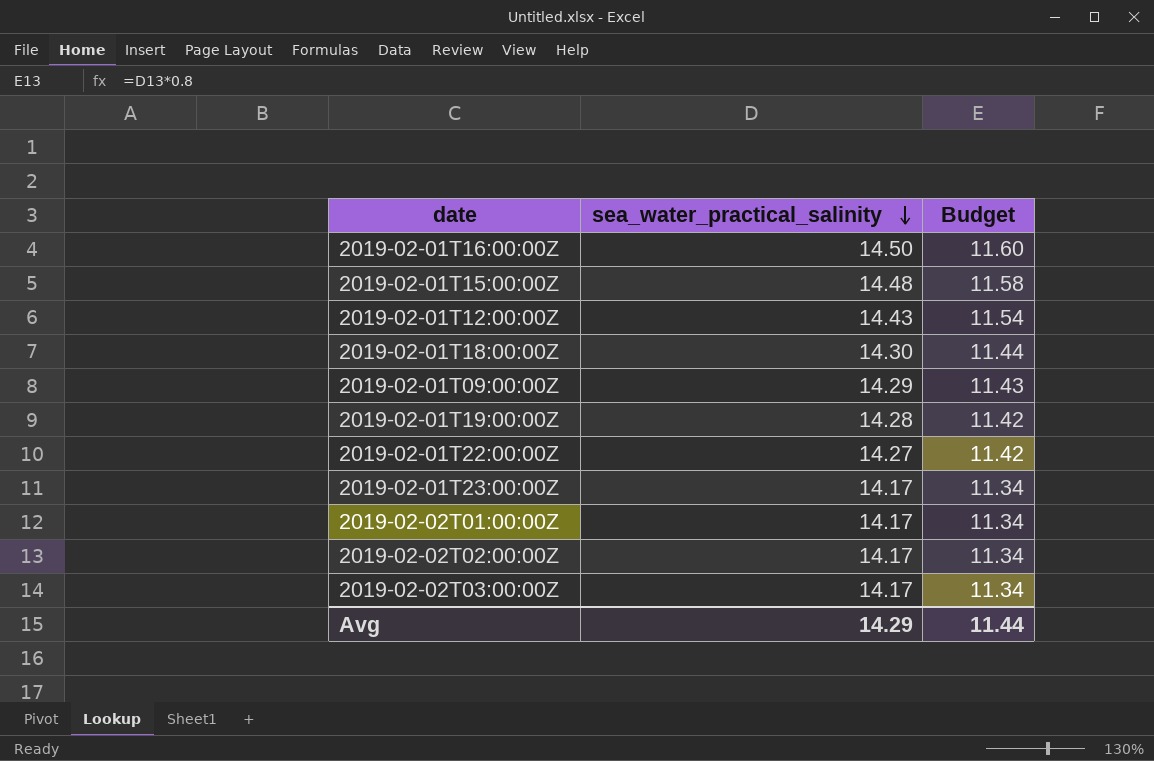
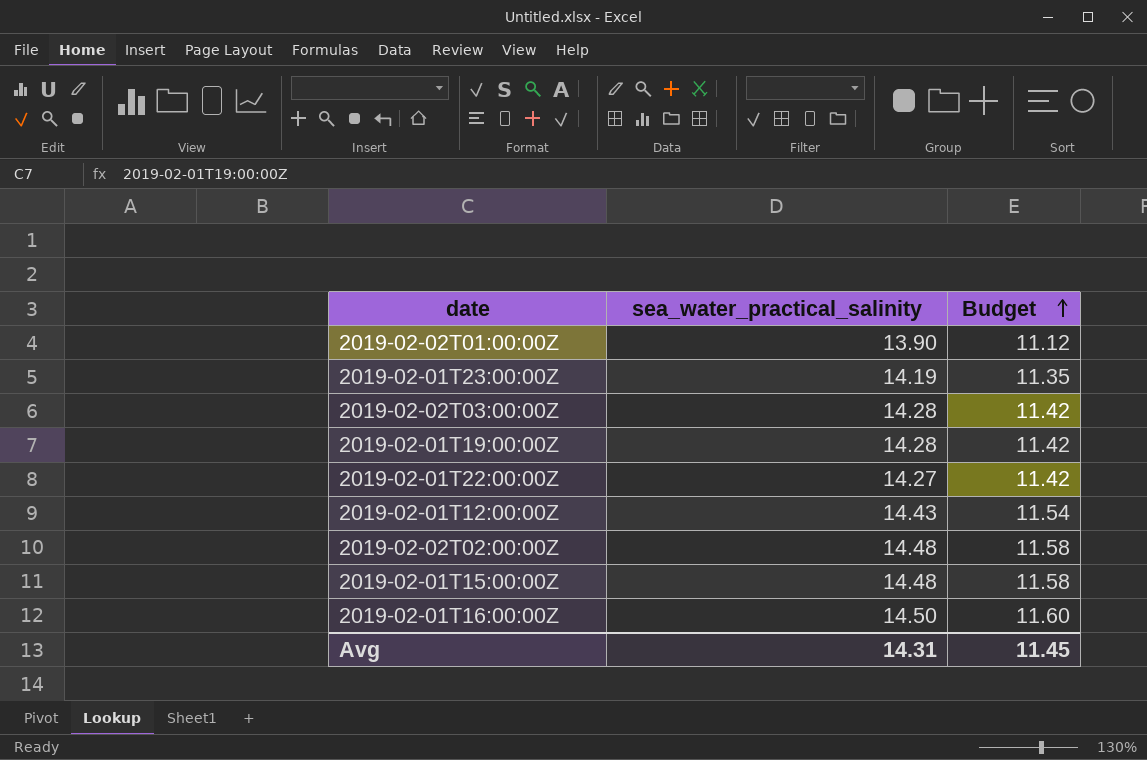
row order: sea_water_practical_salinity descending -> Budget ascending
row 2019-02-01T18:00:00Z: 14.30 | 11.44 -> none
row 2019-02-01T09:00:00Z: 14.29 | 11.43 -> none
2019-02-02T01:00:00Z | sea_water_practical_salinity: 14.17 -> 13.90
2019-02-02T01:00:00Z | Budget: 11.34 -> 11.12
2019-02-01T23:00:00Z | sea_water_practical_salinity: 14.17 -> 14.19
2019-02-01T23:00:00Z | Budget: 11.34 -> 11.35
2019-02-02T03:00:00Z | sea_water_practical_salinity: 14.17 -> 14.28
2019-02-02T03:00:00Z | Budget: 11.34 -> 11.42
2019-02-02T02:00:00Z | sea_water_practical_salinity: 14.17 -> 14.48
2019-02-02T02:00:00Z | Budget: 11.34 -> 11.58
Avg | sea_water_practical_salinity: 14.29 -> 14.31
Avg | Budget: 11.44 -> 11.45

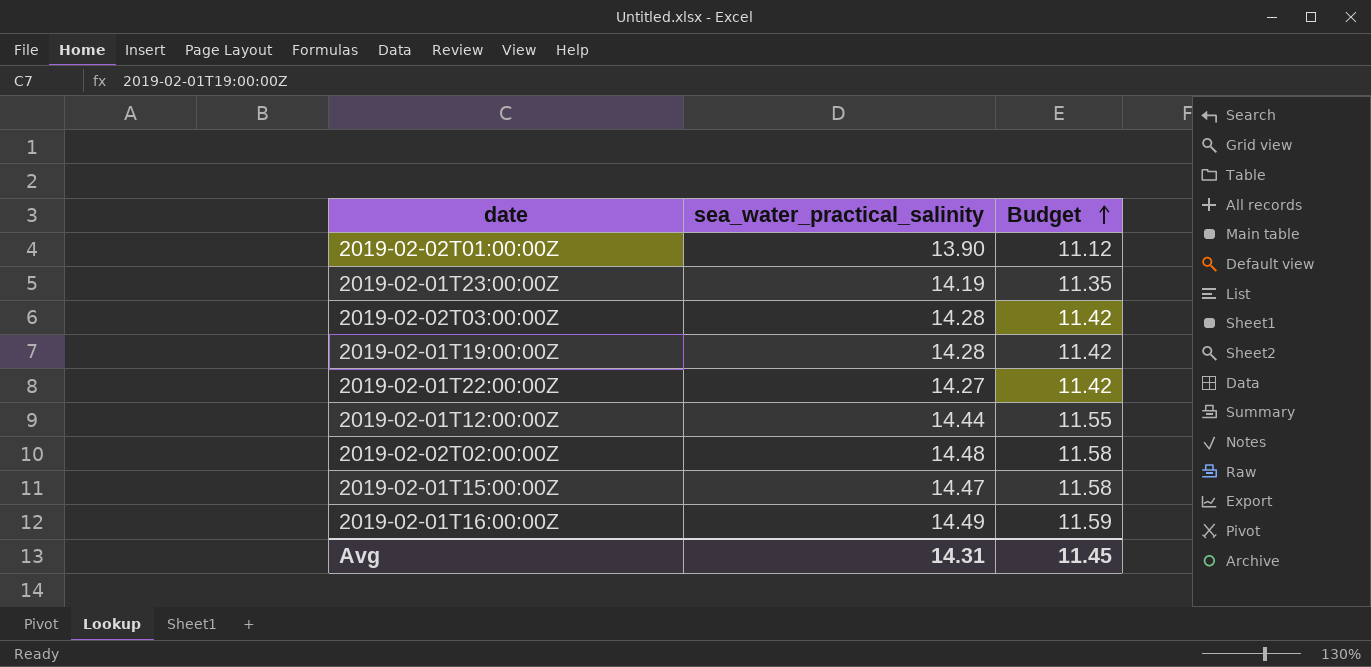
2019-02-01T12:00:00Z | sea_water_practical_salinity: 14.43 -> 14.44
2019-02-01T12:00:00Z | Budget: 11.54 -> 11.55
2019-02-01T15:00:00Z | sea_water_practical_salinity: 14.48 -> 14.47
2019-02-01T16:00:00Z | sea_water_practical_salinity: 14.50 -> 14.49
2019-02-01T16:00:00Z | Budget: 11.60 -> 11.59

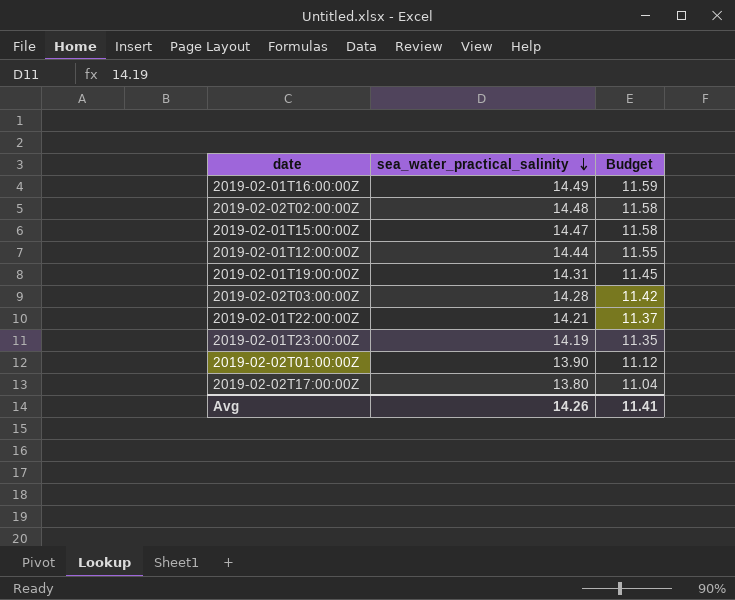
row order: Budget ascending -> sea_water_practical_salinity descending
2019-02-01T19:00:00Z | sea_water_practical_salinity: 14.28 -> 14.31
2019-02-01T19:00:00Z | Budget: 11.42 -> 11.45
2019-02-01T22:00:00Z | sea_water_practical_salinity: 14.27 -> 14.21
2019-02-01T22:00:00Z | Budget: 11.42 -> 11.37
row 2019-02-02T17:00:00Z: none -> 13.80 | 11.04
Avg | sea_water_practical_salinity: 14.31 -> 14.26
Avg | Budget: 11.45 -> 11.41

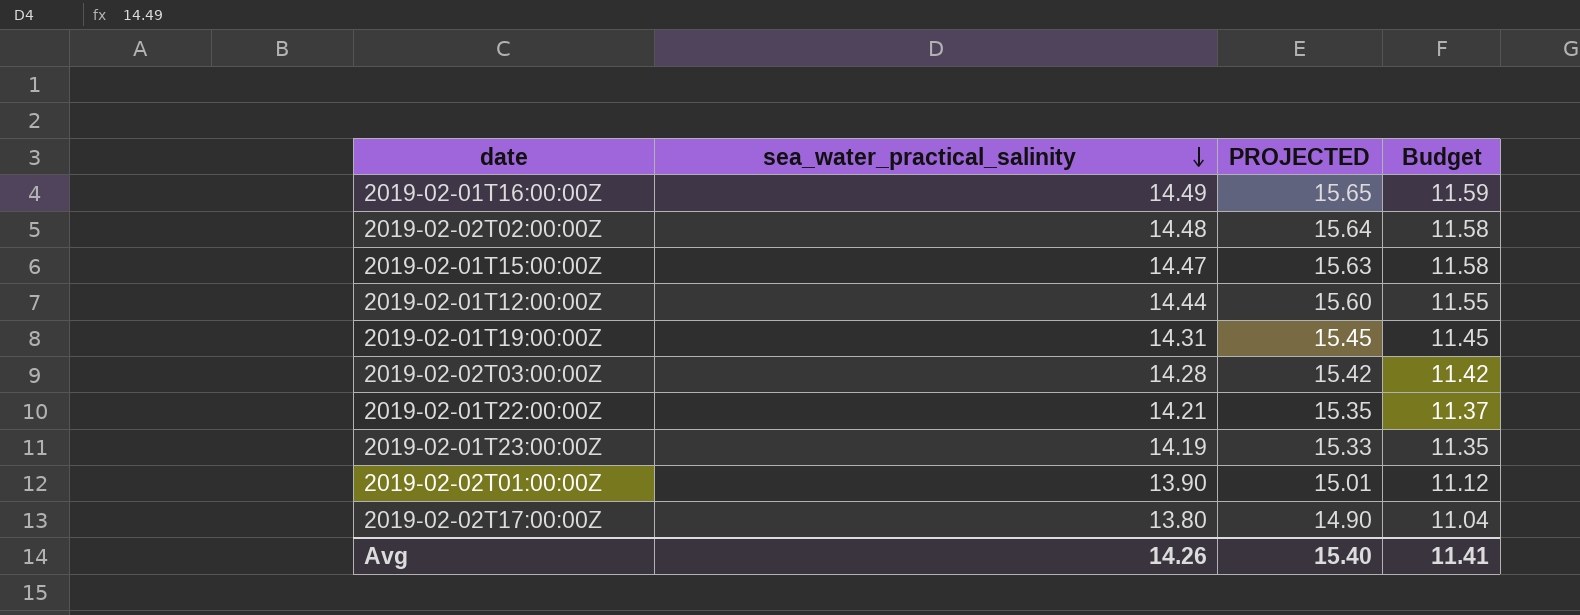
column PROJECTED | formula: none -> [sea_water_practical_salinity] * 1.08

